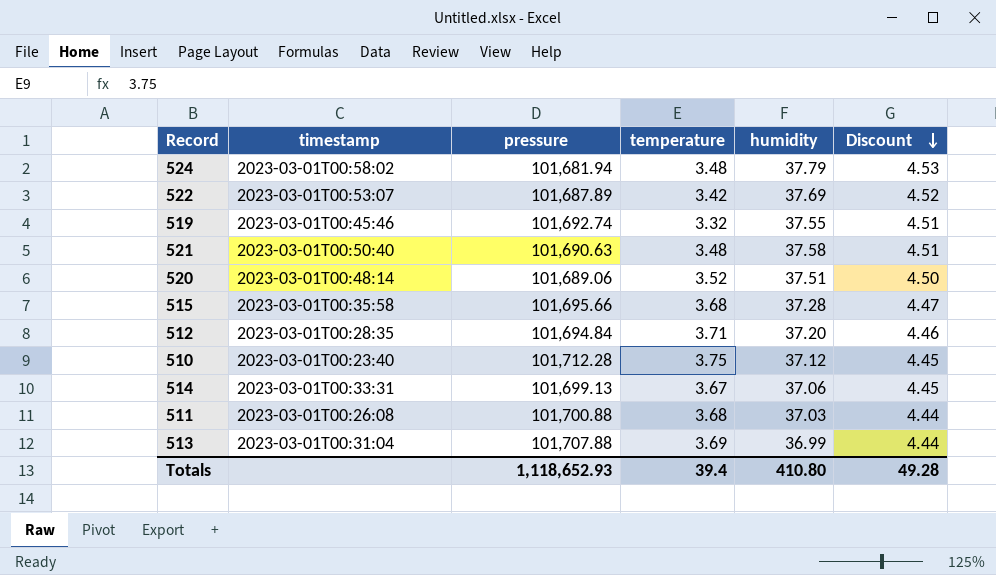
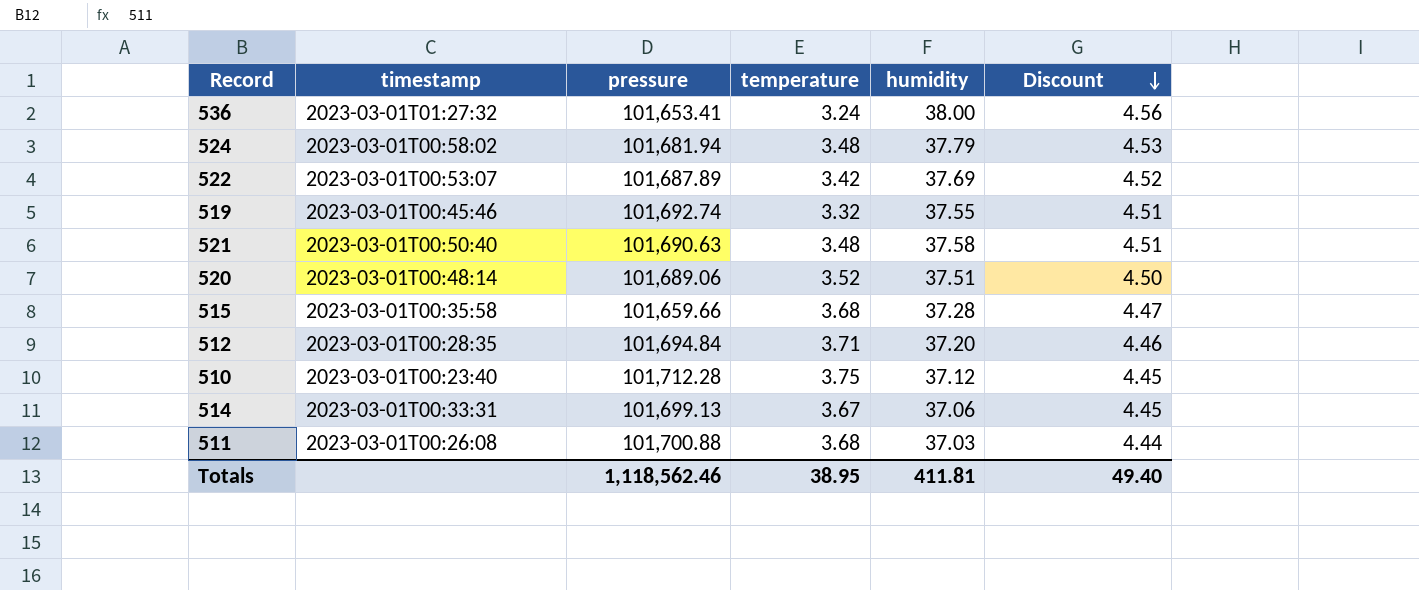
row 513: 2023-03-01T00:31:04 | 101,707.88 | 3.69 | 36.99 | 4.44 -> none
row 536: none -> 2023-03-01T01:27:32 | 101,653.41 | 3.24 | 38.00 | 4.56
515 | pressure: 101,695.66 -> 101,659.66
Totals | pressure: 1,118,652.93 -> 1,118,562.46
Totals | temperature: 39.4 -> 38.95
Totals | humidity: 410.80 -> 411.81
Totals | Discount: 49.28 -> 49.40

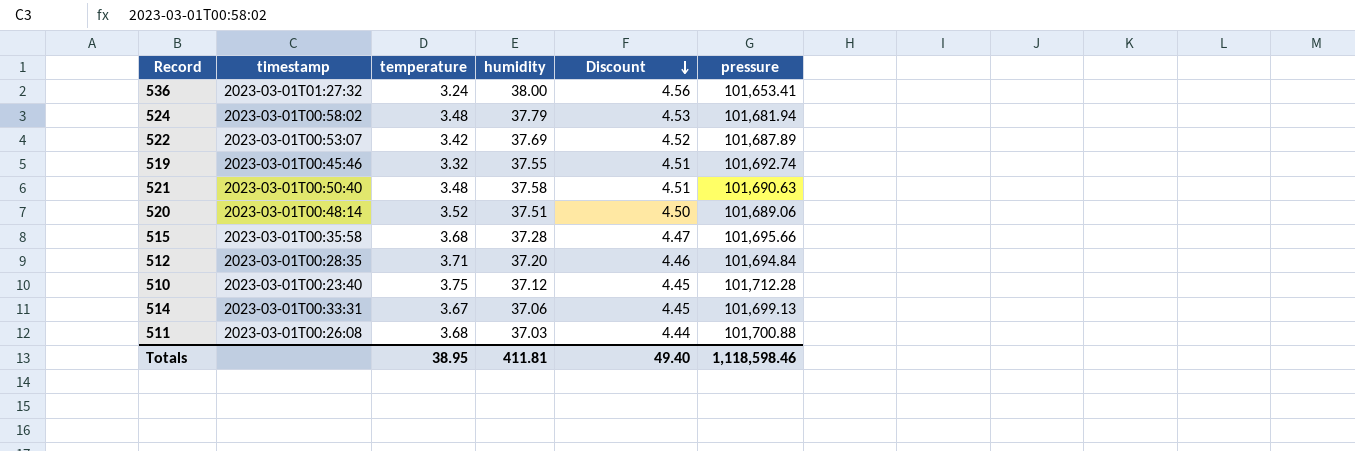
column pressure | position: 3 -> 6
515 | pressure: 101,659.66 -> 101,695.66
Totals | pressure: 1,118,562.46 -> 1,118,598.46

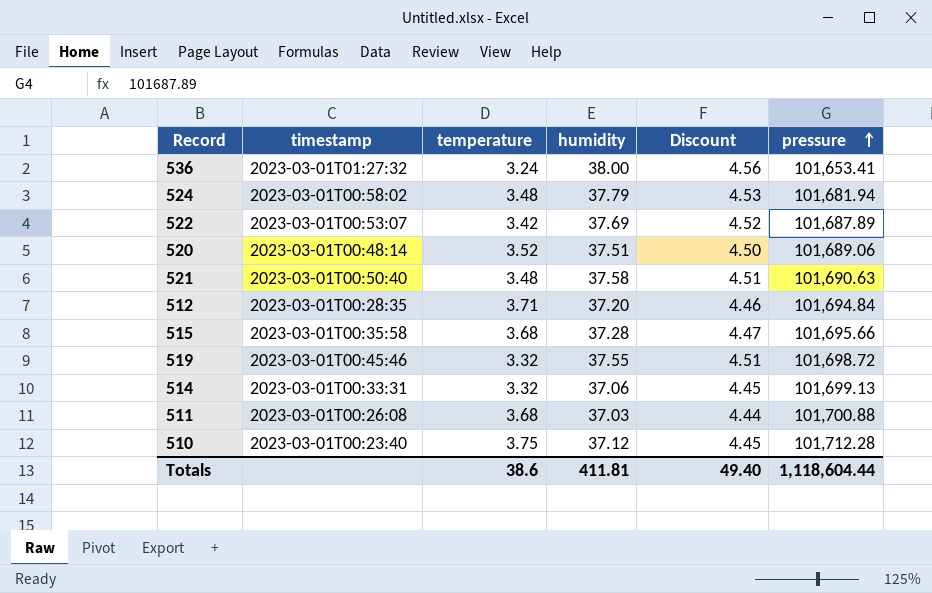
row order: Discount descending -> pressure ascending
519 | pressure: 101,692.74 -> 101,698.72
514 | temperature: 3.67 -> 3.32
Totals | temperature: 38.95 -> 38.6
Totals | pressure: 1,118,598.46 -> 1,118,604.44

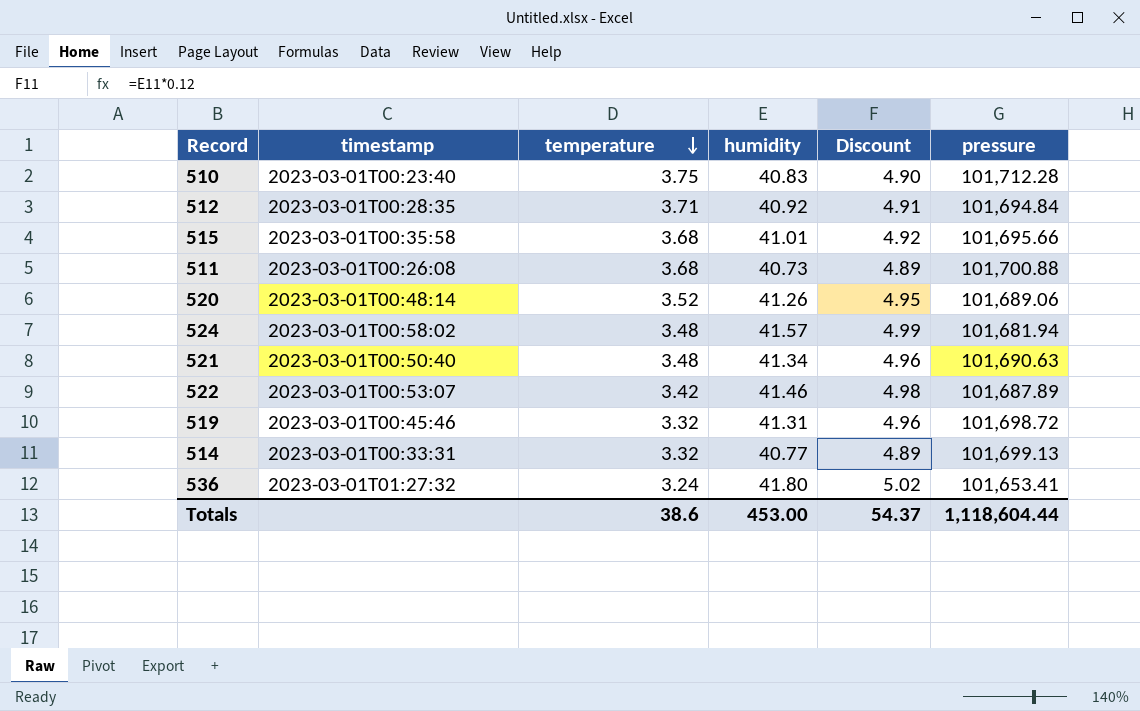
row order: pressure ascending -> temperature descending
510 | humidity: 37.12 -> 40.83
510 | Discount: 4.45 -> 4.90
512 | humidity: 37.20 -> 40.92
512 | Discount: 4.46 -> 4.91
515 | humidity: 37.28 -> 41.01
515 | Discount: 4.47 -> 4.92
511 | humidity: 37.03 -> 40.73
511 | Discount: 4.44 -> 4.89
520 | humidity: 37.51 -> 41.26
520 | Discount: 4.50 -> 4.95
524 | humidity: 37.79 -> 41.57
524 | Discount: 4.53 -> 4.99
521 | humidity: 37.58 -> 41.34
521 | Discount: 4.51 -> 4.96
522 | humidity: 37.69 -> 41.46
522 | Discount: 4.52 -> 4.98
519 | humidity: 37.55 -> 41.31
519 | Discount: 4.51 -> 4.96
514 | humidity: 37.06 -> 40.77
514 | Discount: 4.45 -> 4.89
536 | humidity: 38.00 -> 41.80
536 | Discount: 4.56 -> 5.02
Totals | humidity: 411.81 -> 453.00
Totals | Discount: 49.40 -> 54.37

